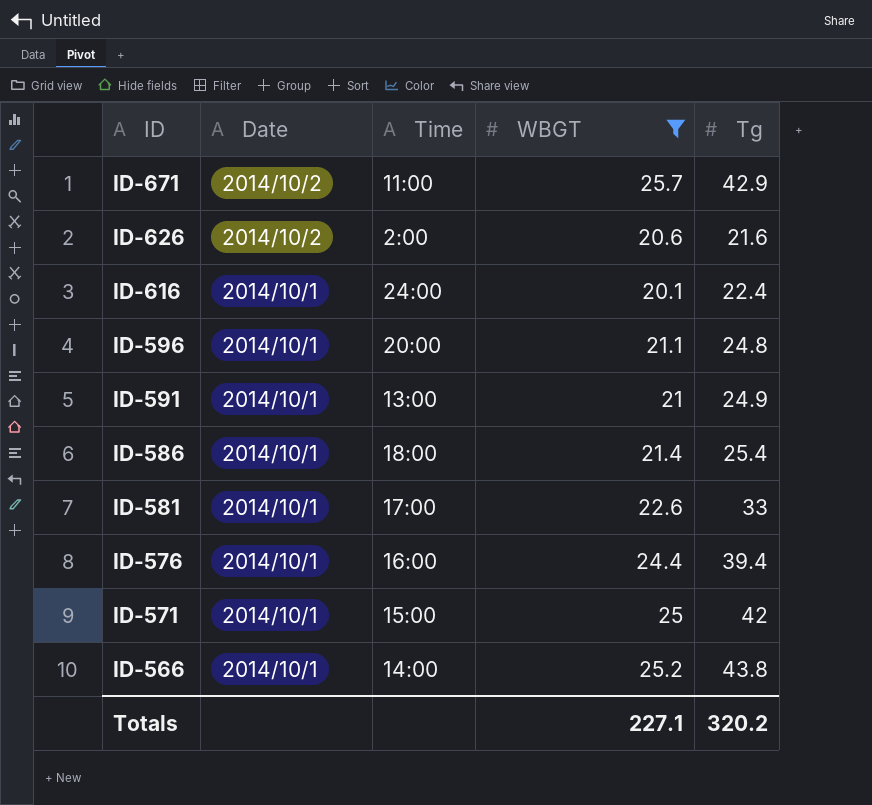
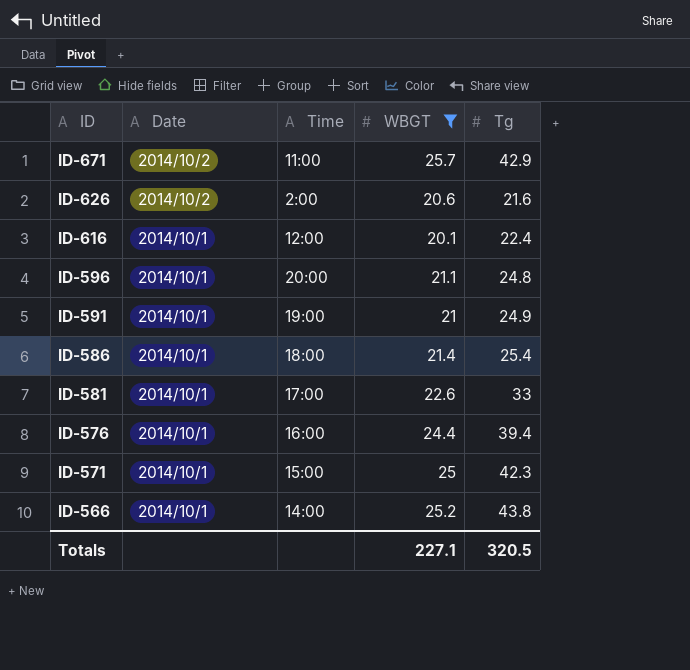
ID-616 | Time: 24:00 -> 12:00
ID-591 | Time: 13:00 -> 19:00
ID-571 | Tg: 42 -> 42.3
Totals | Tg: 320.2 -> 320.5

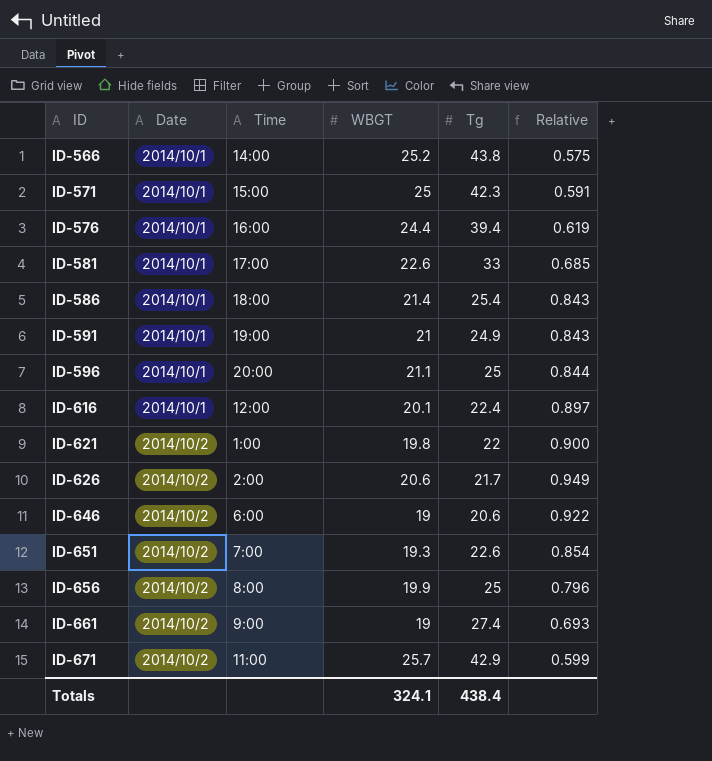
filter: WBGT >= 20.1 -> none
row order: ID descending -> ID ascending
column Relative | formula: none -> [WBGT] / [Tg]
ID-596 | Tg: 24.8 -> 25
ID-626 | Tg: 21.6 -> 21.7
Totals | WBGT: 227.1 -> 324.1
Totals | Tg: 320.5 -> 438.4

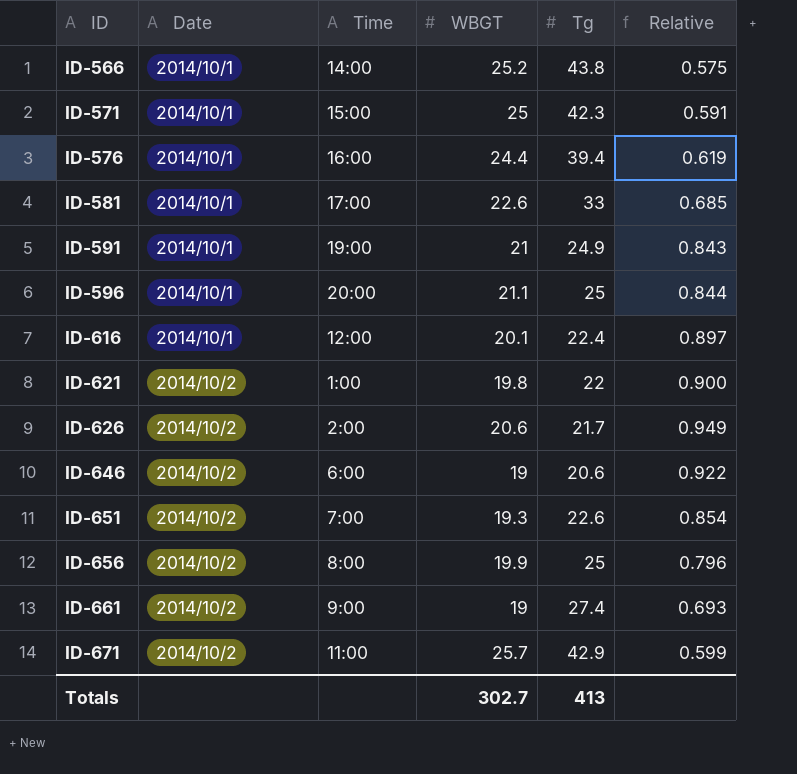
row ID-586: 2014/10/1 | 18:00 | 21.4 | 25.4 | 0.843 -> none
Totals | WBGT: 324.1 -> 302.7
Totals | Tg: 438.4 -> 413

